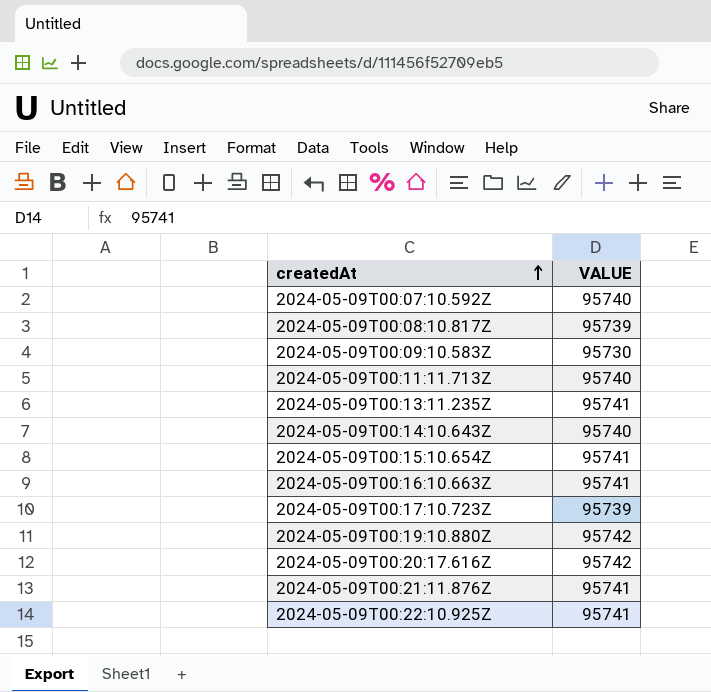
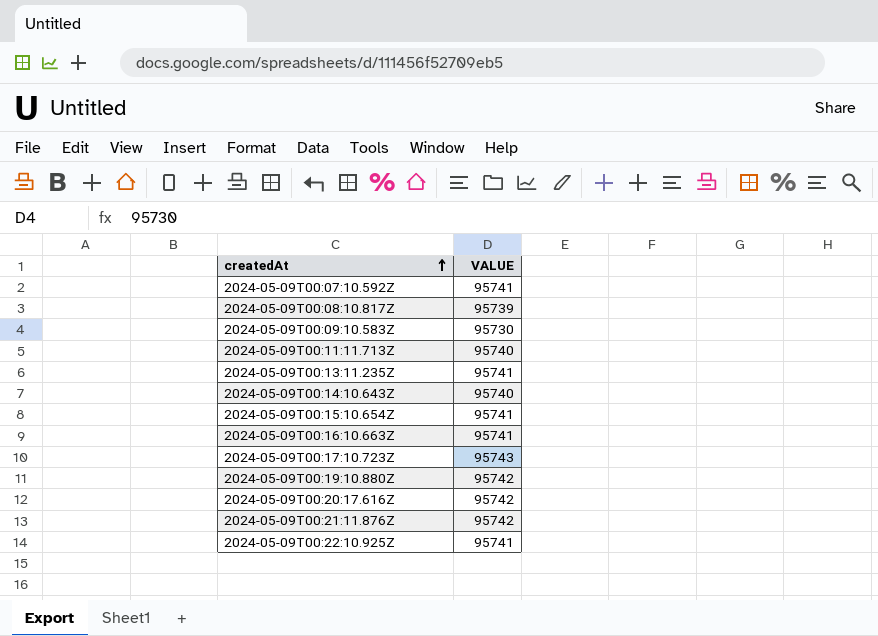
2024-05-09T00:07:10.592Z | VALUE: 95740 -> 95741
2024-05-09T00:17:10.723Z | VALUE: 95739 -> 95743
2024-05-09T00:21:11.876Z | VALUE: 95741 -> 95742

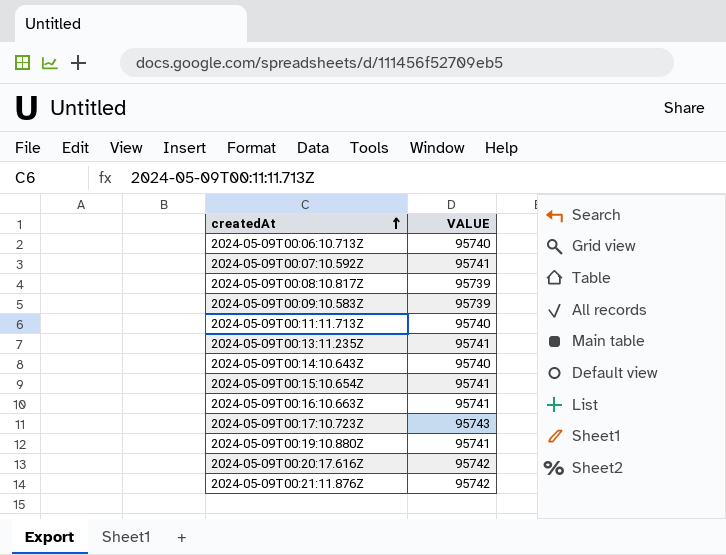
row 2024-05-09T00:22:10.925Z: 95741 -> none
row 2024-05-09T00:06:10.713Z: none -> 95740
2024-05-09T00:09:10.583Z | VALUE: 95730 -> 95739
2024-05-09T00:19:10.880Z | VALUE: 95742 -> 95741

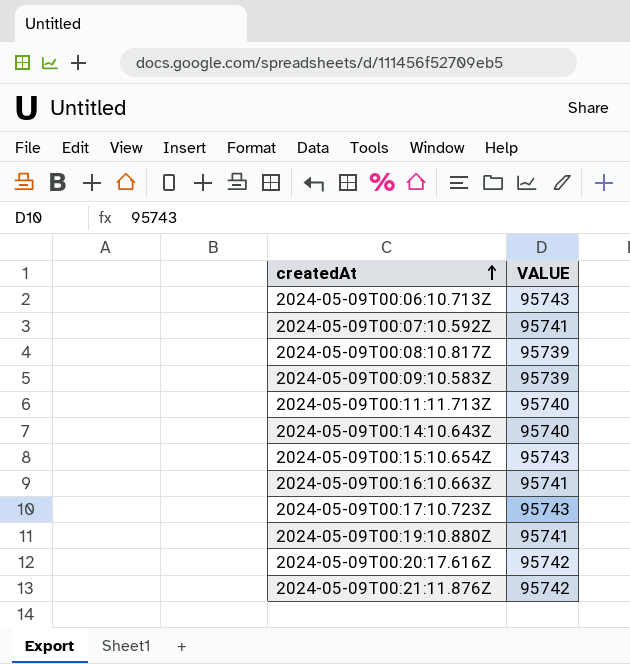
row 2024-05-09T00:13:11.235Z: 95741 -> none
2024-05-09T00:06:10.713Z | VALUE: 95740 -> 95743
2024-05-09T00:15:10.654Z | VALUE: 95741 -> 95743

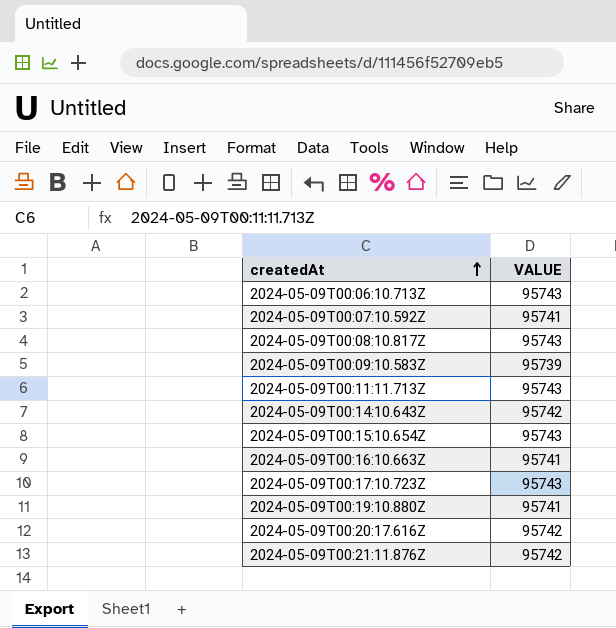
2024-05-09T00:08:10.817Z | VALUE: 95739 -> 95743
2024-05-09T00:11:11.713Z | VALUE: 95740 -> 95743
2024-05-09T00:14:10.643Z | VALUE: 95740 -> 95742

